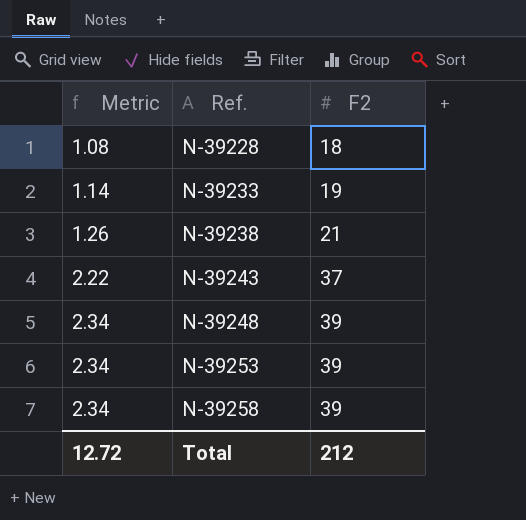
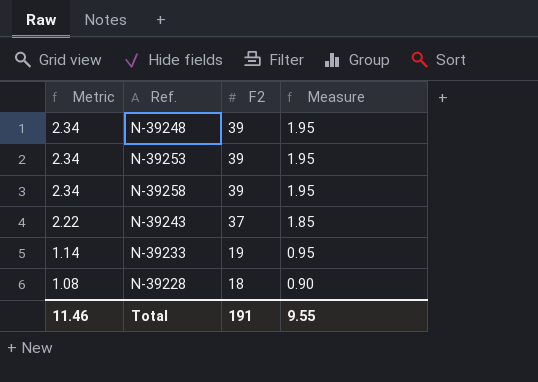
row order: Metric ascending -> Metric descending
column Measure | formula: none -> [F2] * 0.05
row N-39238: 1.26 | 21 -> none
Total | Metric: 12.72 -> 11.46
Total | F2: 212 -> 191

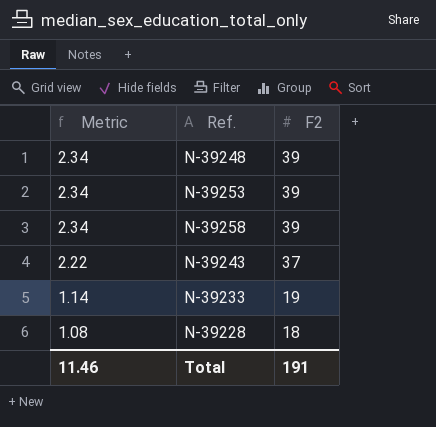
column Measure | formula: [F2] * 0.05 -> none

